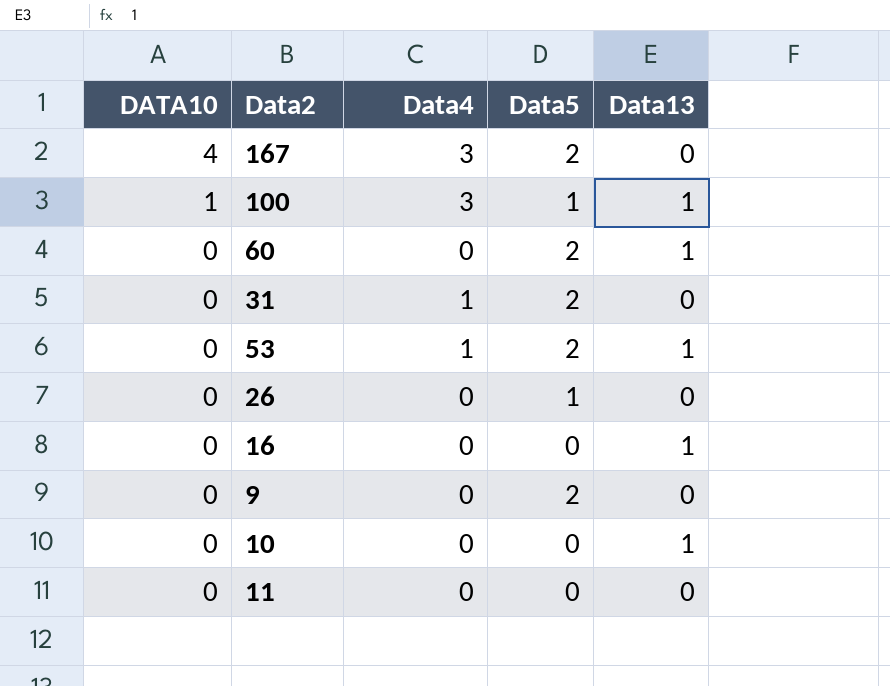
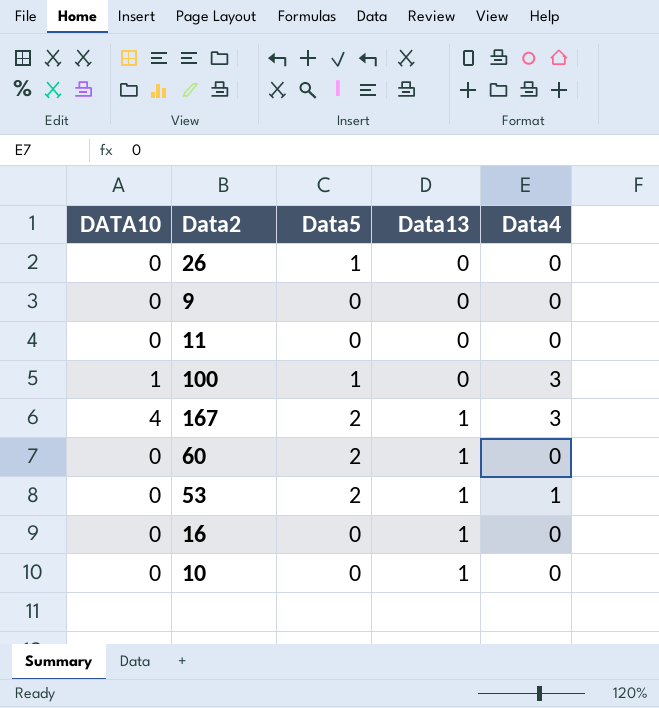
row order: DATA10 descending -> Data13 ascending
column Data4 | position: 3 -> 5
row 31: 0 | 1 | 2 | 0 -> none
9 | Data5: 2 -> 0
100 | Data13: 1 -> 0
167 | Data13: 0 -> 1

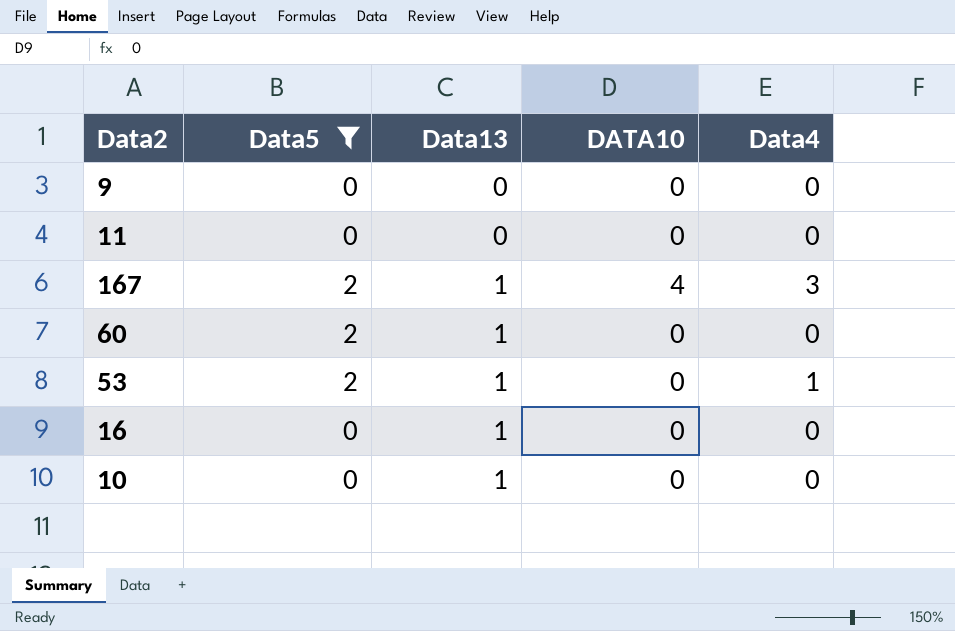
filter: none -> Data5 != 1
column DATA10 | position: 1 -> 4

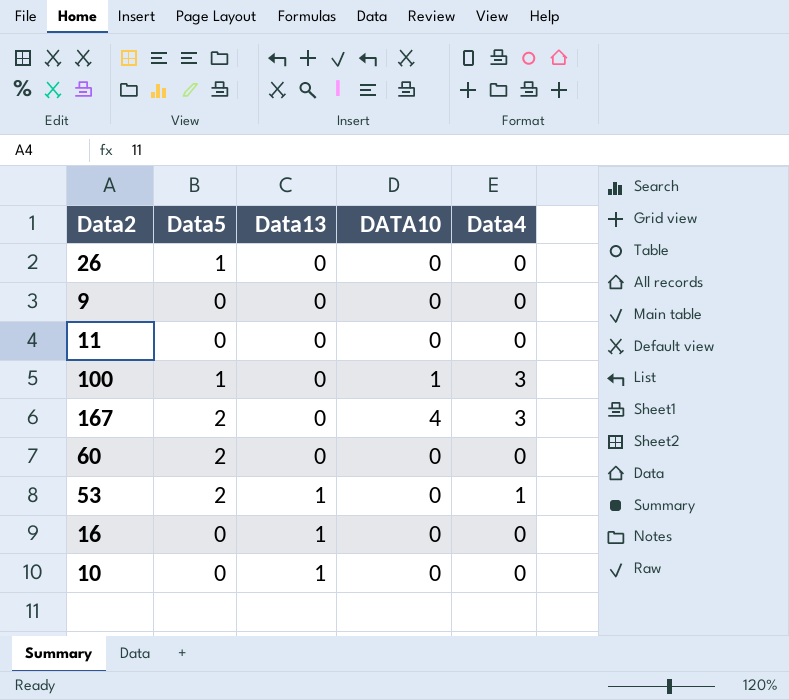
filter: Data5 != 1 -> none
167 | Data13: 1 -> 0
60 | Data13: 1 -> 0

